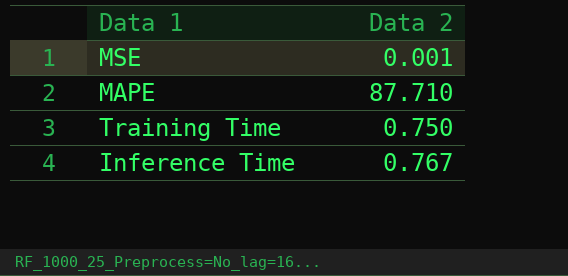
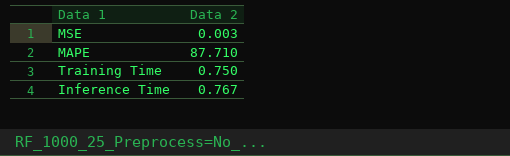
MSE | Data 2: 0.001 -> 0.003

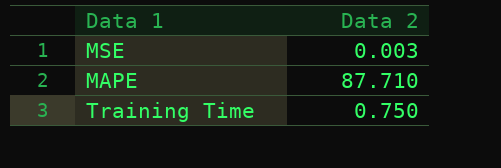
row Inference Time: 0.767 -> none

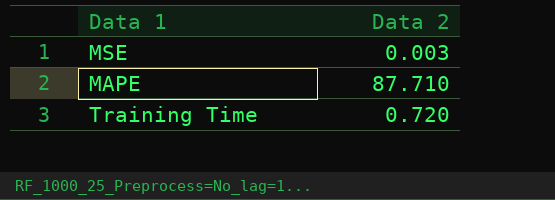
Training Time | Data 2: 0.750 -> 0.720

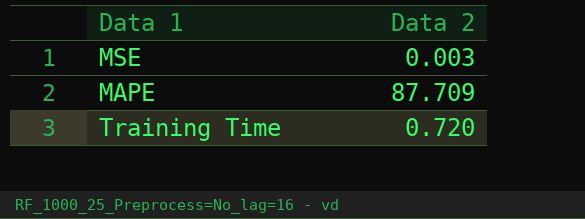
MAPE | Data 2: 87.710 -> 87.709

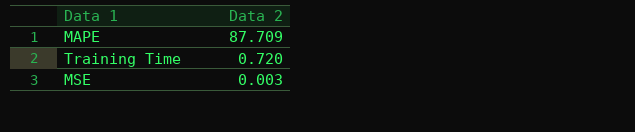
row order: none -> Data 2 descending

